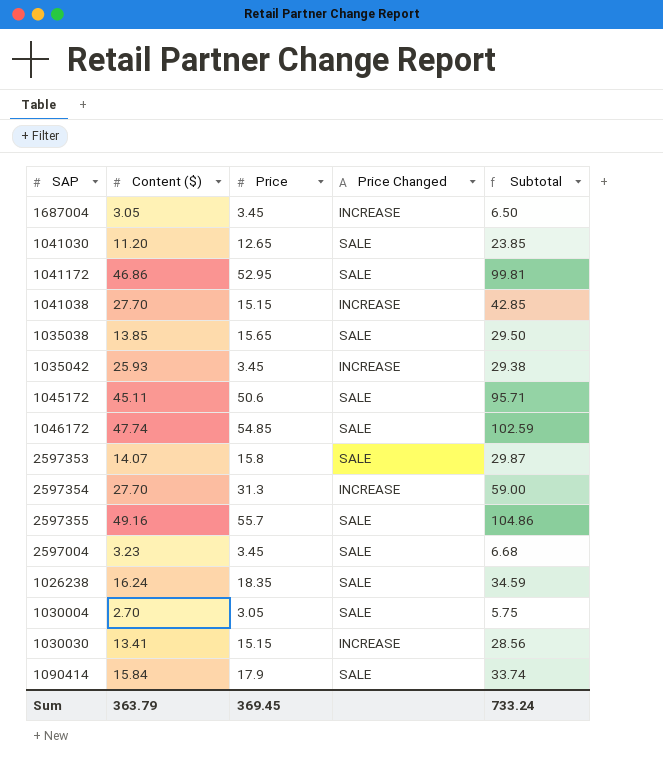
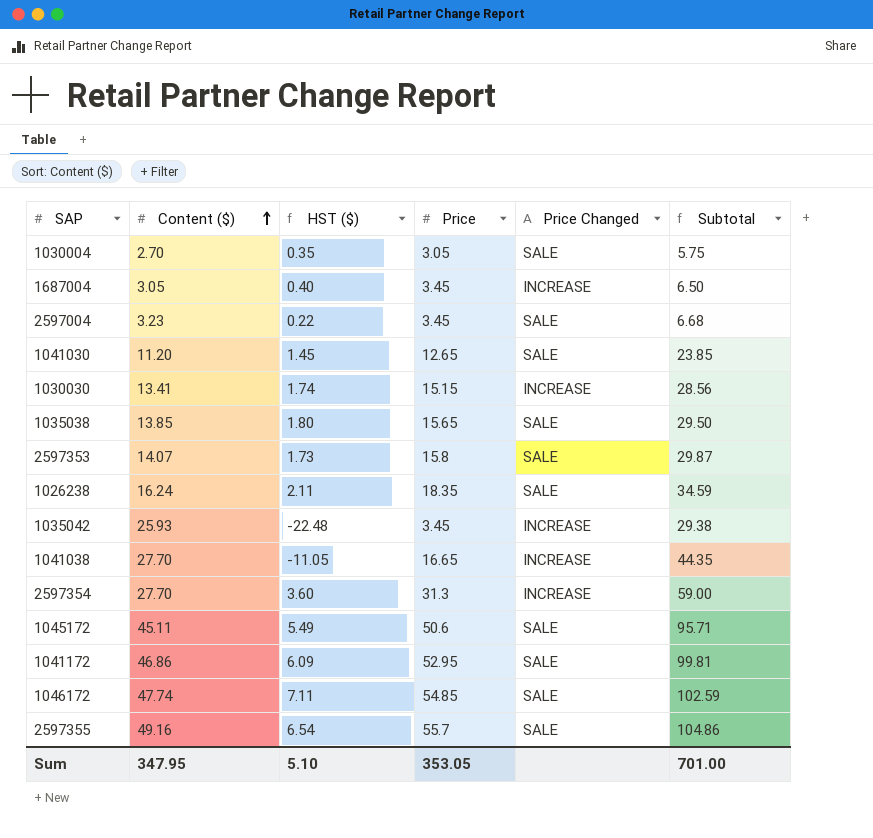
row order: none -> Content ($) ascending
column HST ($) | formula: none -> [Price] - [Content ($)]
row 1090414: 15.84 | 17.9 | SALE | 33.74 -> none
1041038 | Price: 15.15 -> 16.65
1041038 | Subtotal: 42.85 -> 44.35
Sum | Content ($): 363.79 -> 347.95
Sum | Price: 369.45 -> 353.05
Sum | Subtotal: 733.24 -> 701.00

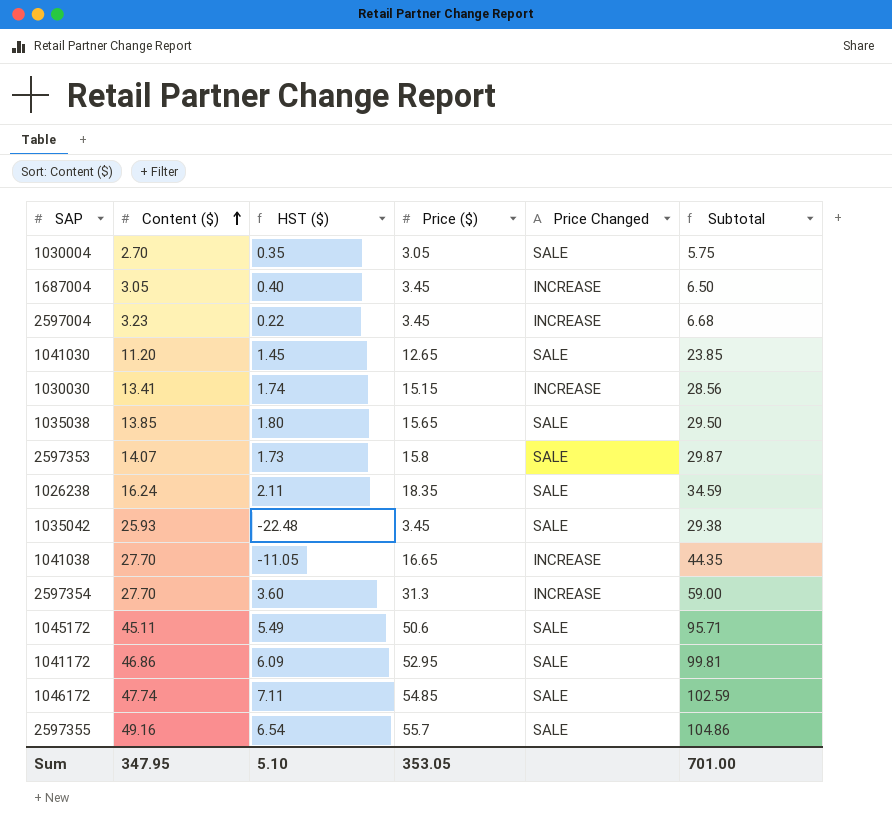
column name: Price -> Price ($)
2597004 | Price Changed: SALE -> INCREASE
1035042 | Price Changed: INCREASE -> SALE

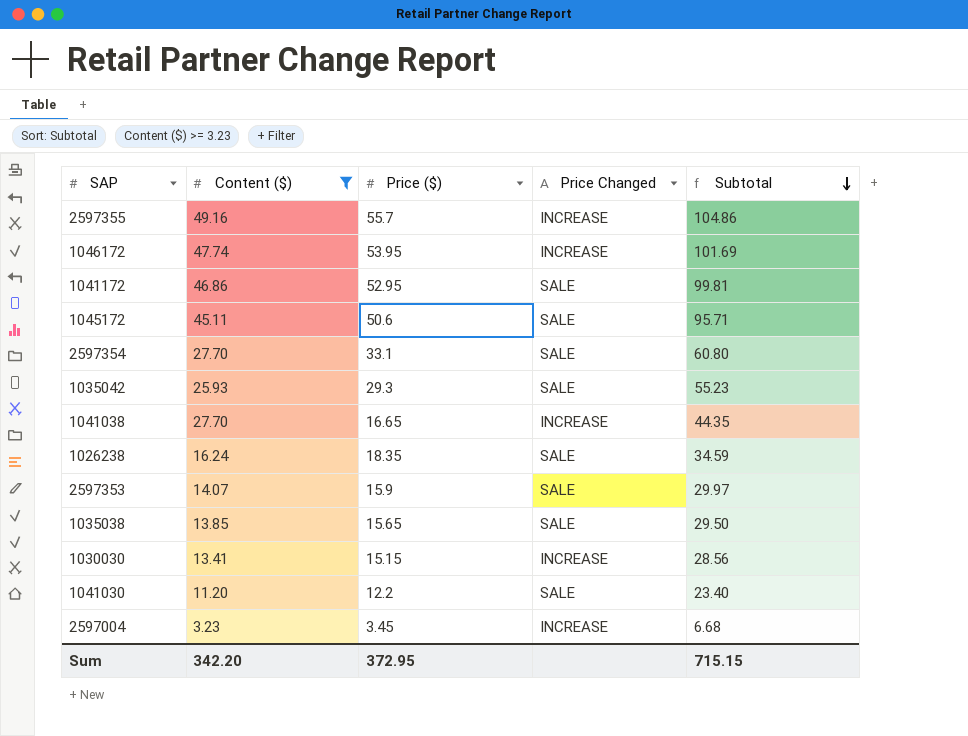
filter: none -> Content ($) >= 3.23
row order: Content ($) ascending -> Subtotal descending
column HST ($) | formula: [Price ($)] - [Content ($)] -> none
2597355 | Price Changed: SALE -> INCREASE
1046172 | Price ($): 54.85 -> 53.95
1046172 | Price Changed: SALE -> INCREASE
1046172 | Subtotal: 102.59 -> 101.69
2597354 | Price ($): 31.3 -> 33.1
2597354 | Price Changed: INCREASE -> SALE
2597354 | Subtotal: 59.00 -> 60.80
1035042 | Price ($): 3.45 -> 29.3
1035042 | Subtotal: 29.38 -> 55.23
2597353 | Price ($): 15.8 -> 15.9
2597353 | Subtotal: 29.87 -> 29.97
1041030 | Price ($): 12.65 -> 12.2
1041030 | Subtotal: 23.85 -> 23.40
Sum | Content ($): 347.95 -> 342.20
Sum | Price ($): 353.05 -> 372.95
Sum | Subtotal: 701.00 -> 715.15

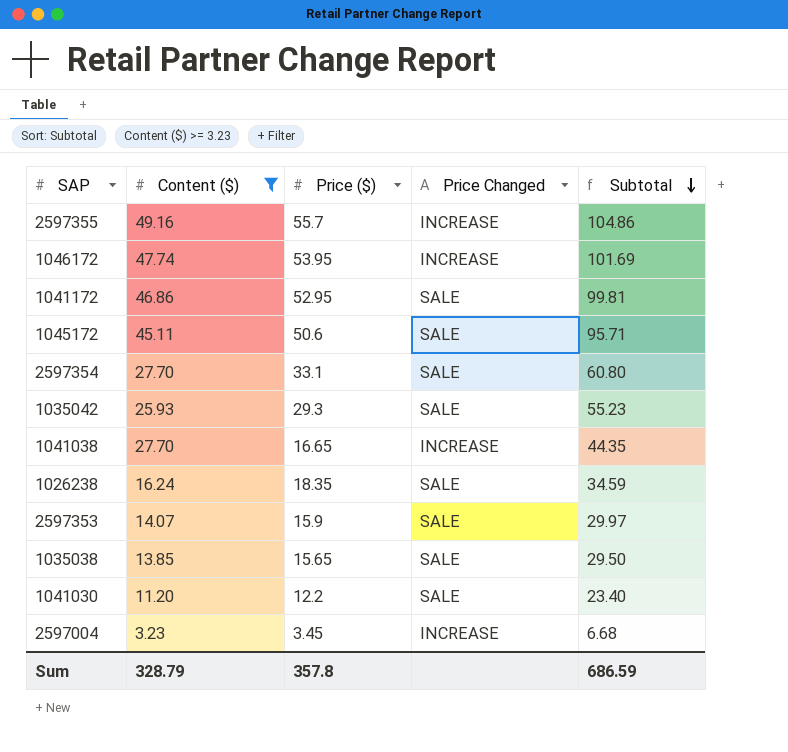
row 1030030: 13.41 | 15.15 | INCREASE | 28.56 -> none
Sum | Content ($): 342.20 -> 328.79
Sum | Price ($): 372.95 -> 357.8
Sum | Subtotal: 715.15 -> 686.59

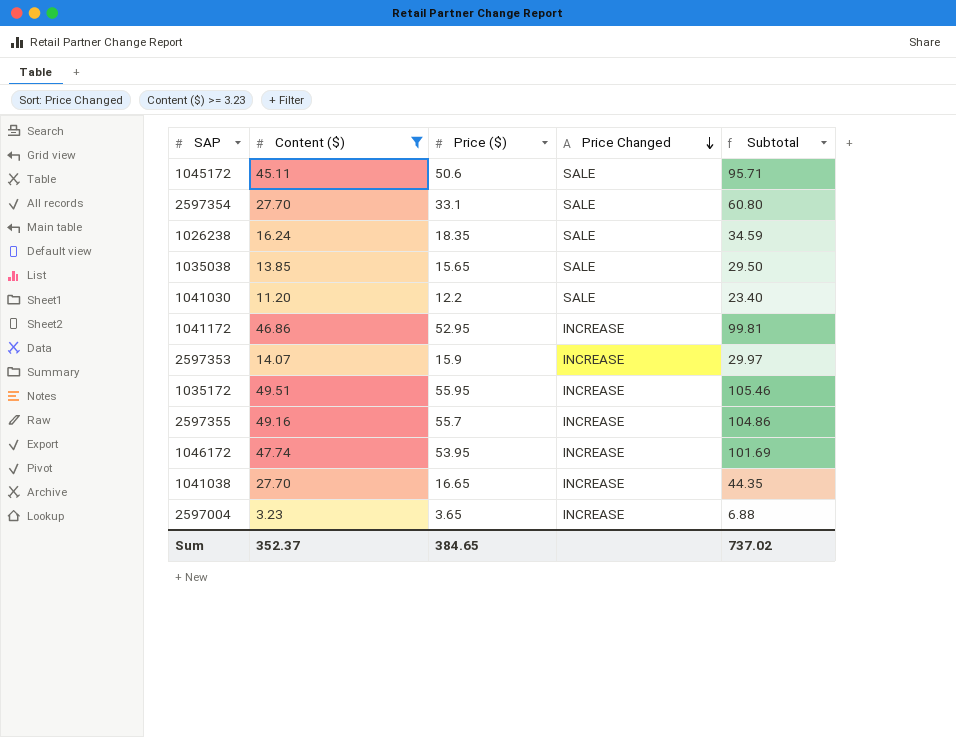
row order: Subtotal descending -> Price Changed descending
row 1035042: 25.93 | 29.3 | SALE | 55.23 -> none
1041172 | Price Changed: SALE -> INCREASE
2597353 | Price Changed: SALE -> INCREASE
row 1035172: none -> 49.51 | 55.95 | INCREASE | 105.46
2597004 | Price ($): 3.45 -> 3.65
2597004 | Subtotal: 6.68 -> 6.88
Sum | Content ($): 328.79 -> 352.37
Sum | Price ($): 357.8 -> 384.65
Sum | Subtotal: 686.59 -> 737.02

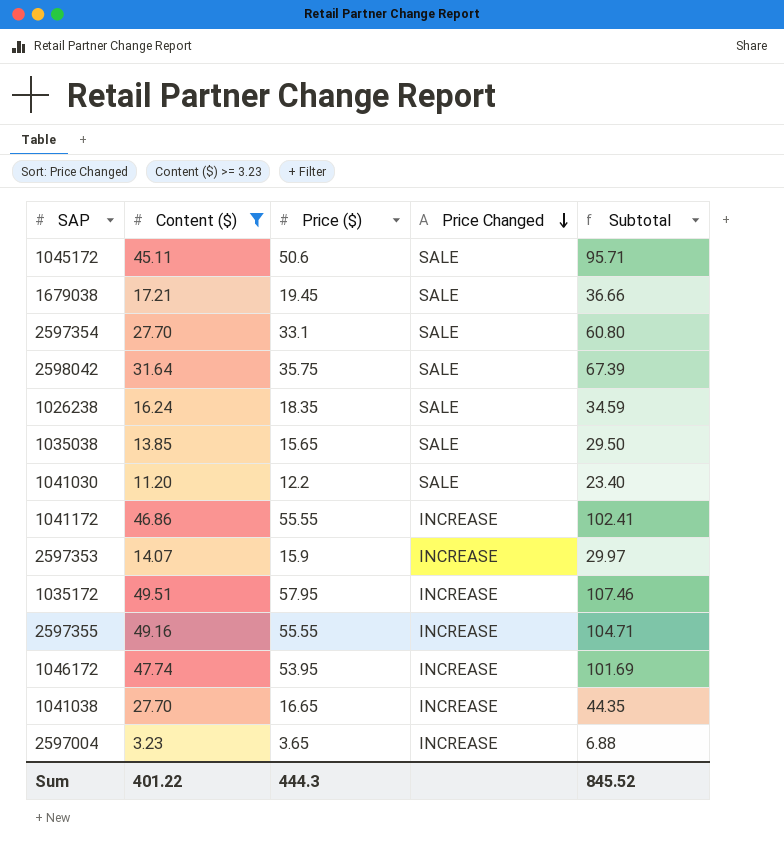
row 1679038: none -> 17.21 | 19.45 | SALE | 36.66
row 2598042: none -> 31.64 | 35.75 | SALE | 67.39
1041172 | Price ($): 52.95 -> 55.55
1041172 | Subtotal: 99.81 -> 102.41
1035172 | Price ($): 55.95 -> 57.95
1035172 | Subtotal: 105.46 -> 107.46
2597355 | Price ($): 55.7 -> 55.55
2597355 | Subtotal: 104.86 -> 104.71
Sum | Content ($): 352.37 -> 401.22
Sum | Price ($): 384.65 -> 444.3
Sum | Subtotal: 737.02 -> 845.52

